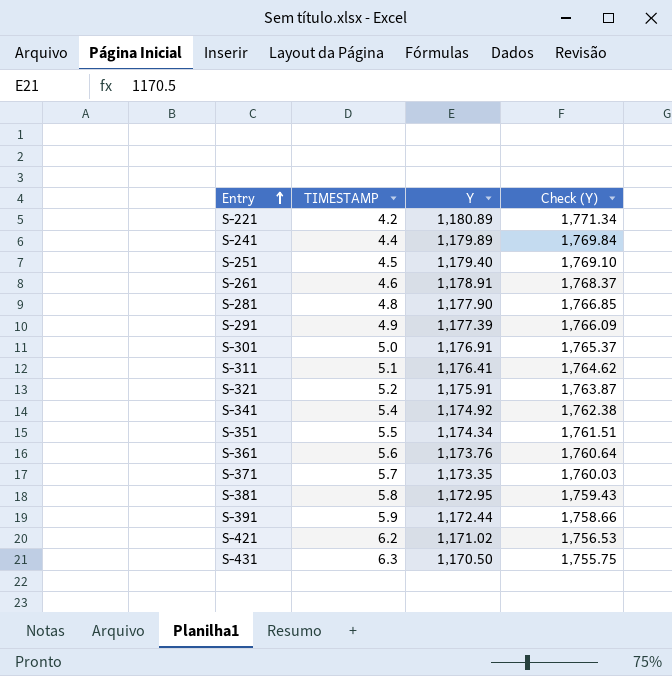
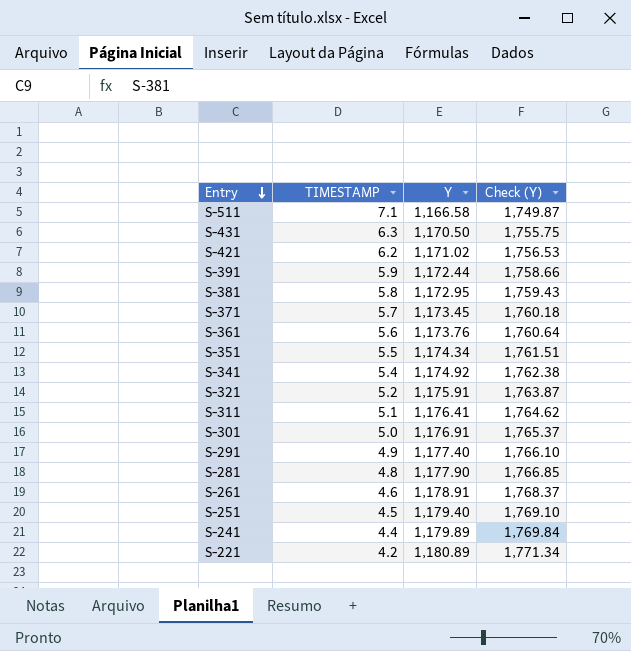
row order: Entry ascending -> Entry descending
row S-511: none -> 7.1 | 1,166.58 | 1,749.87
S-371 | Y: 1,173.35 -> 1,173.45
S-371 | Check (Y): 1,760.03 -> 1,760.18
S-291 | Y: 1,177.39 -> 1,177.40
S-291 | Check (Y): 1,766.09 -> 1,766.10

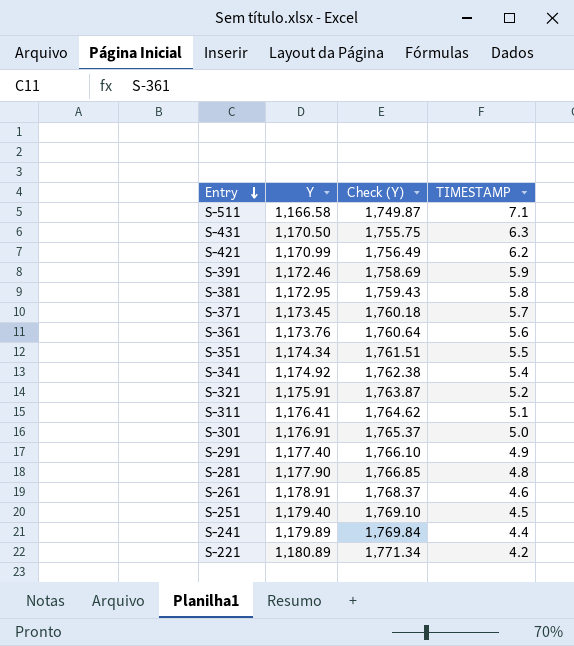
column TIMESTAMP | position: 2 -> 4
S-421 | Y: 1,171.02 -> 1,170.99
S-421 | Check (Y): 1,756.53 -> 1,756.49
S-391 | Y: 1,172.44 -> 1,172.46
S-391 | Check (Y): 1,758.66 -> 1,758.69

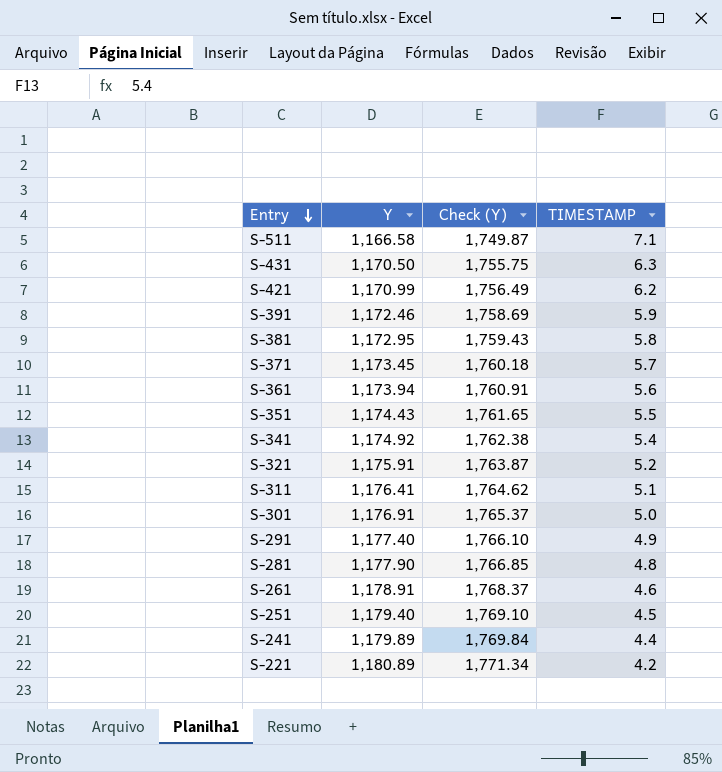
S-361 | Y: 1,173.76 -> 1,173.94
S-361 | Check (Y): 1,760.64 -> 1,760.91
S-351 | Y: 1,174.34 -> 1,174.43
S-351 | Check (Y): 1,761.51 -> 1,761.65

